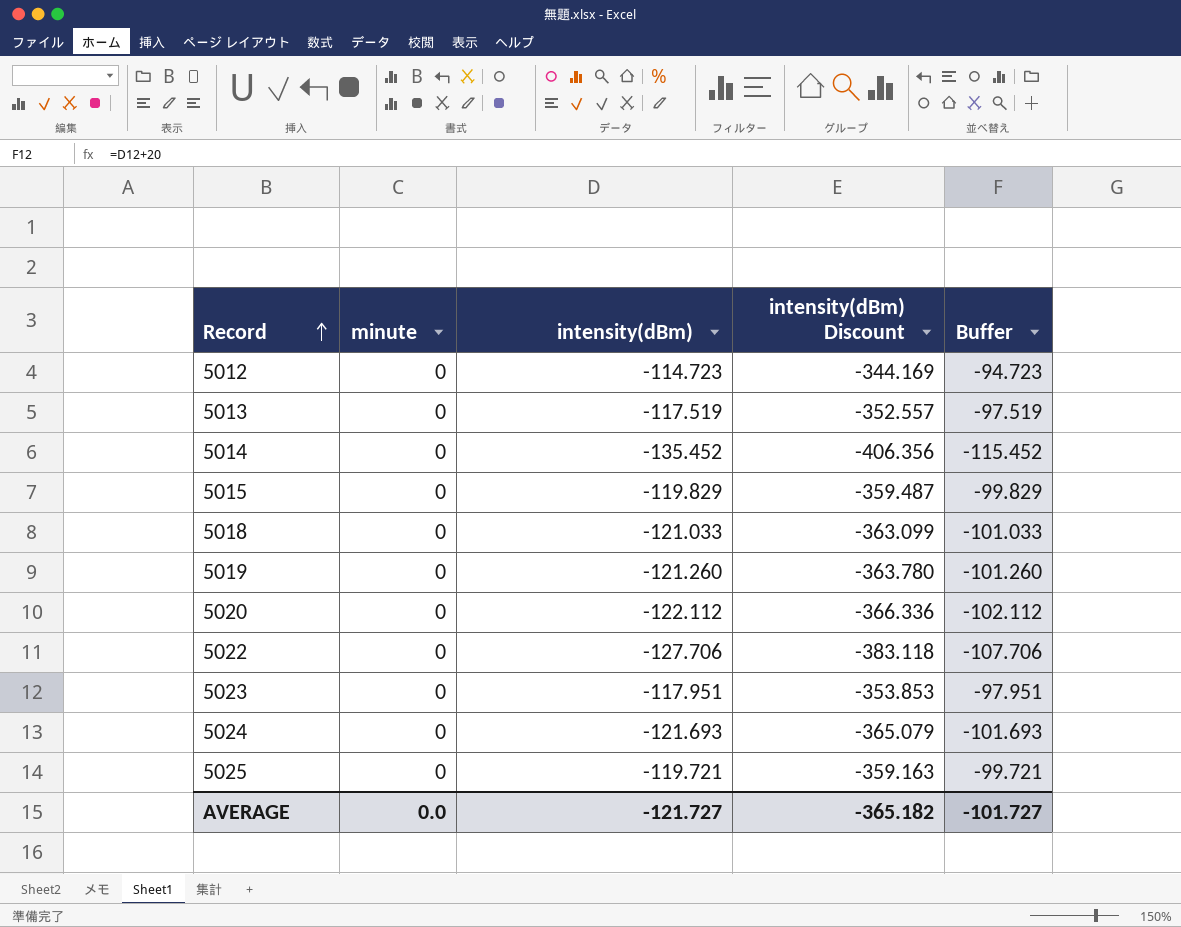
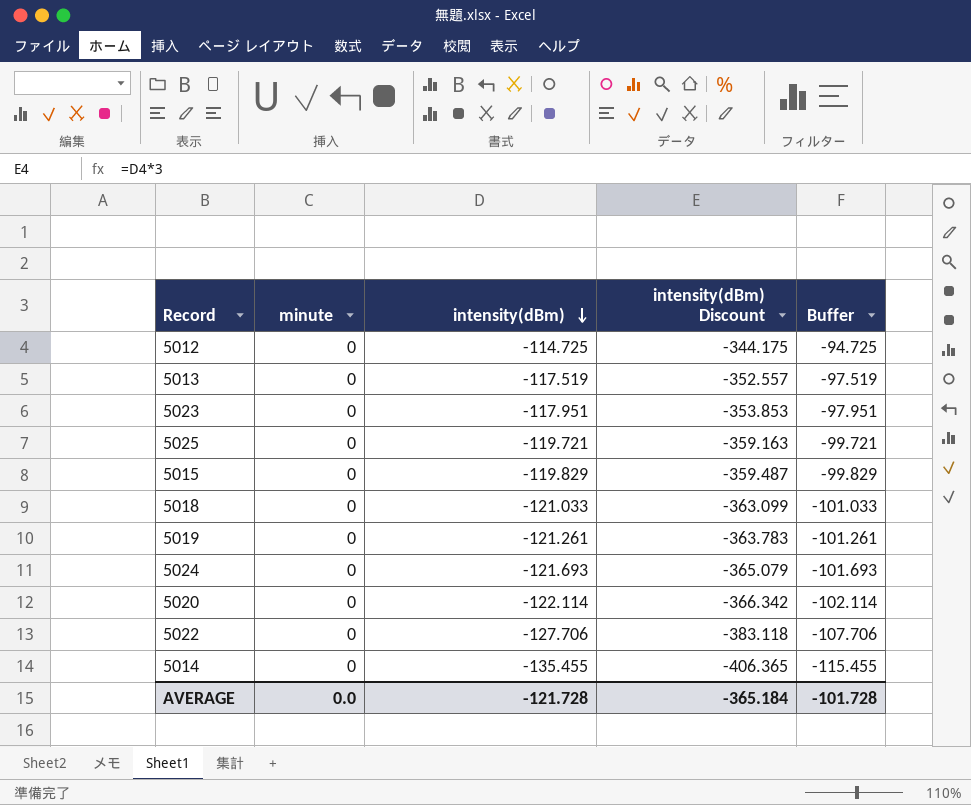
row order: Record ascending -> intensity(dBm) descending
5012 | intensity(dBm): -114.723 -> -114.725
5012 | intensity(dBm) Discount: -344.169 -> -344.175
5012 | Buffer: -94.723 -> -94.725
5019 | intensity(dBm): -121.260 -> -121.261
5019 | intensity(dBm) Discount: -363.780 -> -363.783
5019 | Buffer: -101.260 -> -101.261
5020 | intensity(dBm): -122.112 -> -122.114
5020 | intensity(dBm) Discount: -366.336 -> -366.342
5020 | Buffer: -102.112 -> -102.114
5014 | intensity(dBm): -135.452 -> -135.455
5014 | intensity(dBm) Discount: -406.356 -> -406.365
5014 | Buffer: -115.452 -> -115.455
AVERAGE | intensity(dBm): -121.727 -> -121.728
AVERAGE | intensity(dBm) Discount: -365.182 -> -365.184
AVERAGE | Buffer: -101.727 -> -101.728

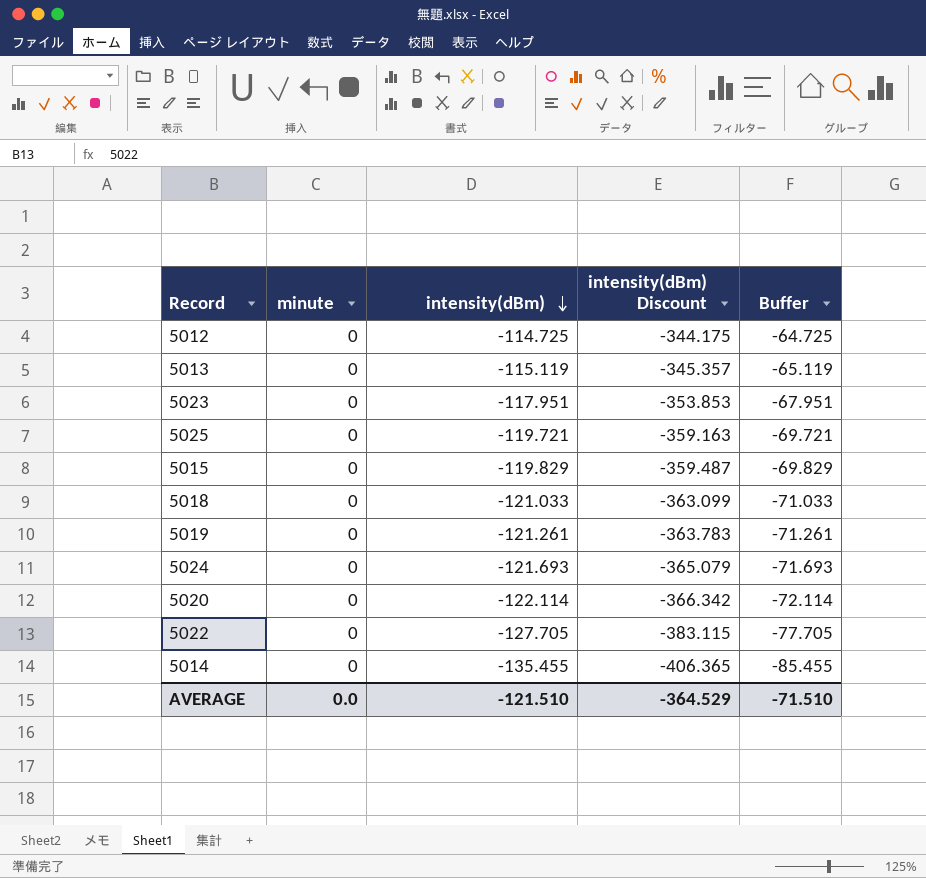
column Buffer | formula: [intensity(dBm)] + 20 -> [intensity(dBm)] + 50
5013 | intensity(dBm): -117.519 -> -115.119
5013 | intensity(dBm) Discount: -352.557 -> -345.357
5022 | intensity(dBm): -127.706 -> -127.705
5022 | intensity(dBm) Discount: -383.118 -> -383.115
AVERAGE | intensity(dBm): -121.728 -> -121.510
AVERAGE | intensity(dBm) Discount: -365.184 -> -364.529
AVERAGE | Buffer: -101.728 -> -71.510

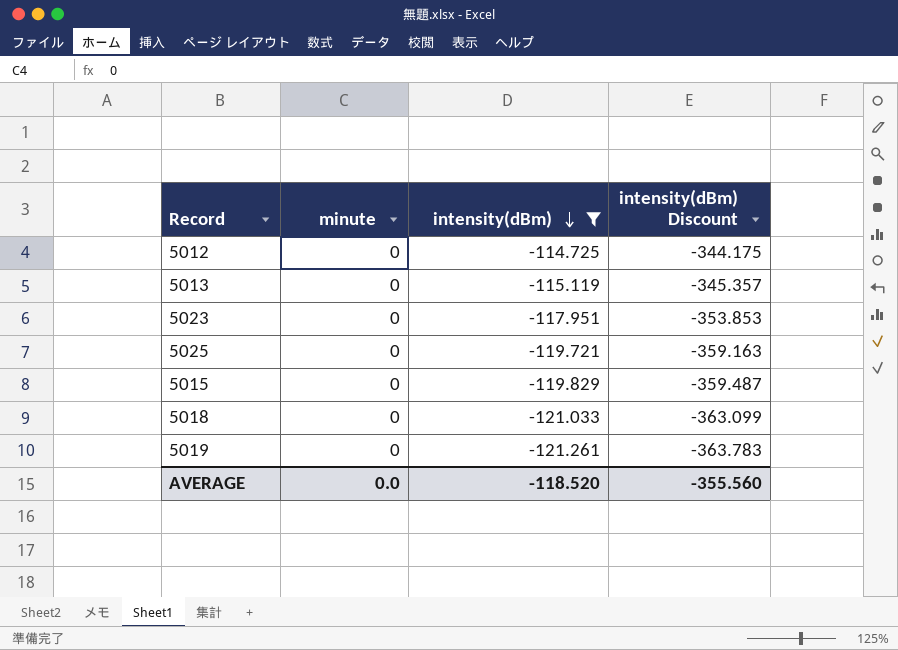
filter: none -> intensity(dBm) >= -121.261
column Buffer | formula: [intensity(dBm)] + 50 -> none
AVERAGE | intensity(dBm): -121.510 -> -118.520
AVERAGE | intensity(dBm) Discount: -364.529 -> -355.560

